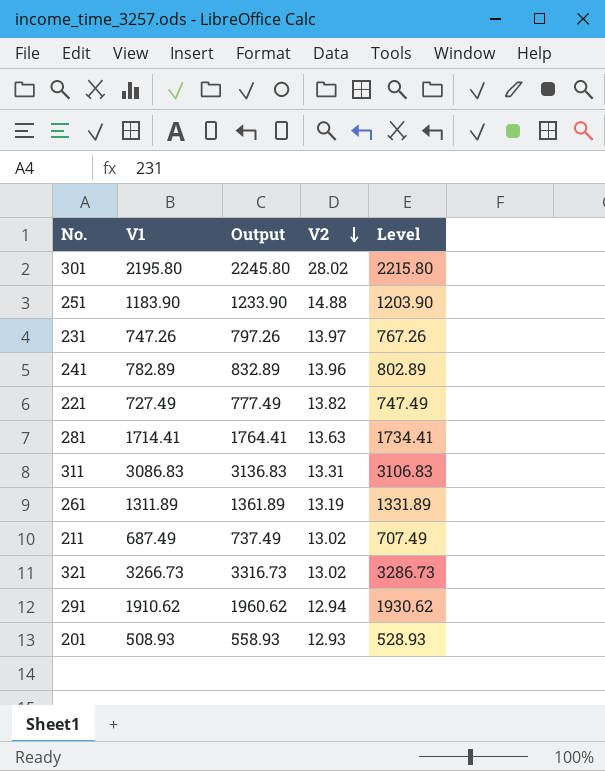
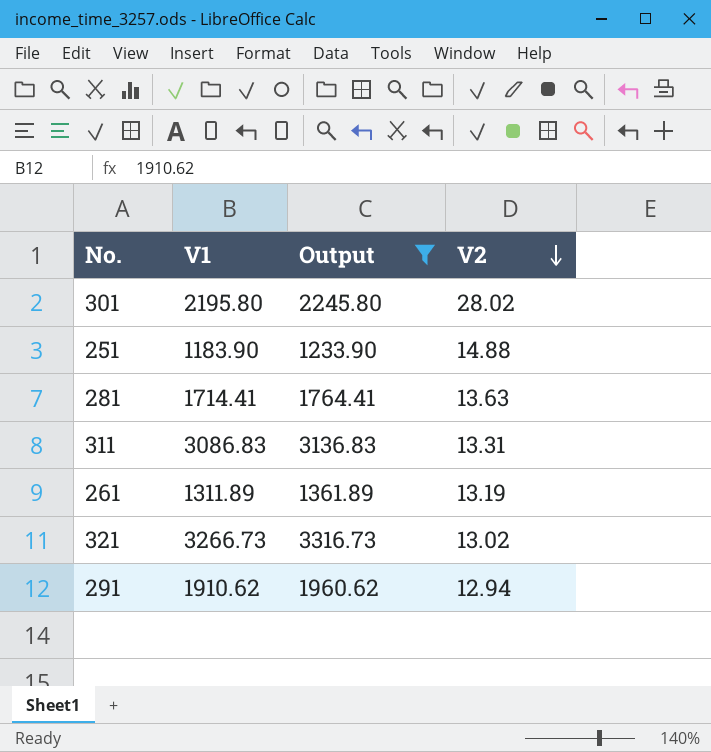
filter: none -> Output >= 1233.90
column Level | formula: [V1] + 20 -> none

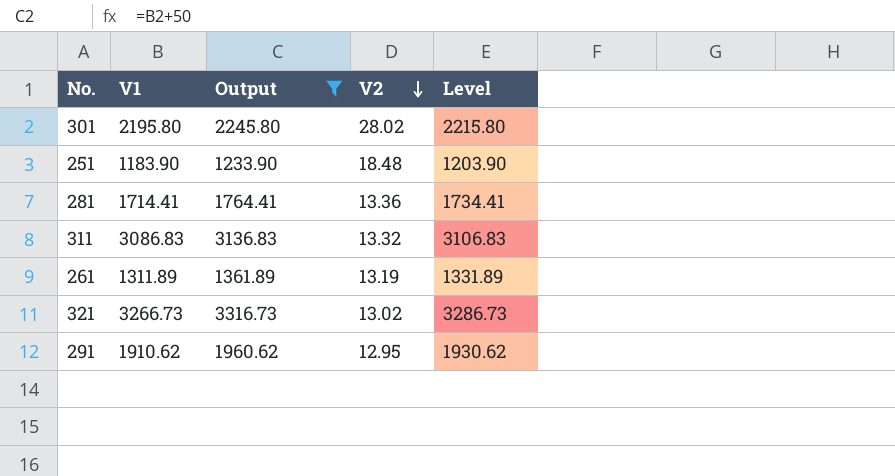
column Level | formula: none -> [V1] + 20
251 | V2: 14.88 -> 18.48
281 | V2: 13.63 -> 13.36
311 | V2: 13.31 -> 13.32
291 | V2: 12.94 -> 12.95

